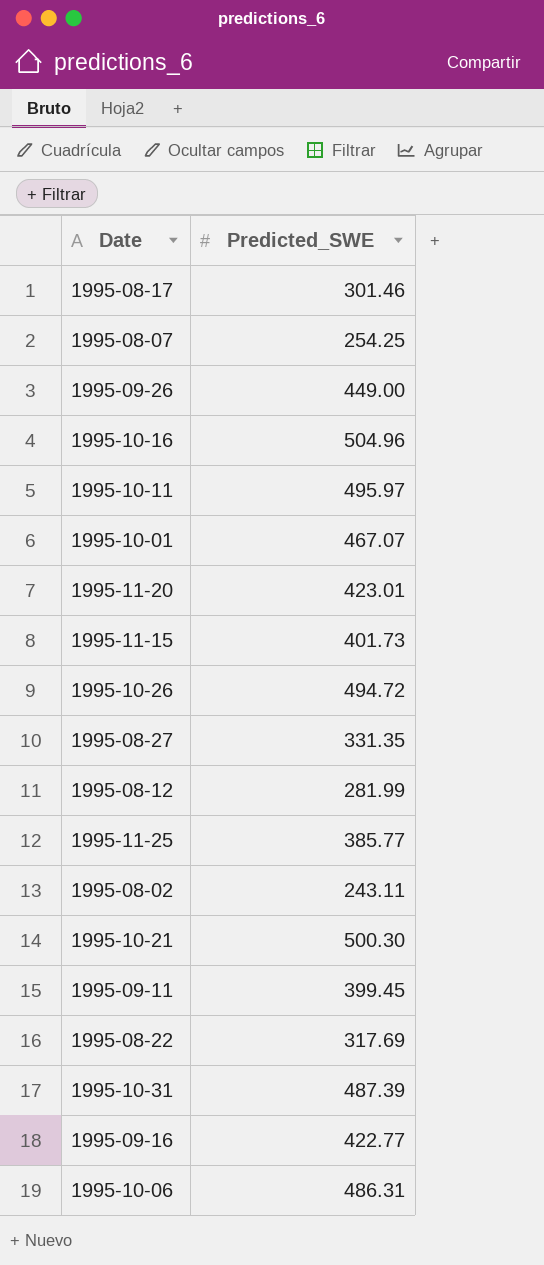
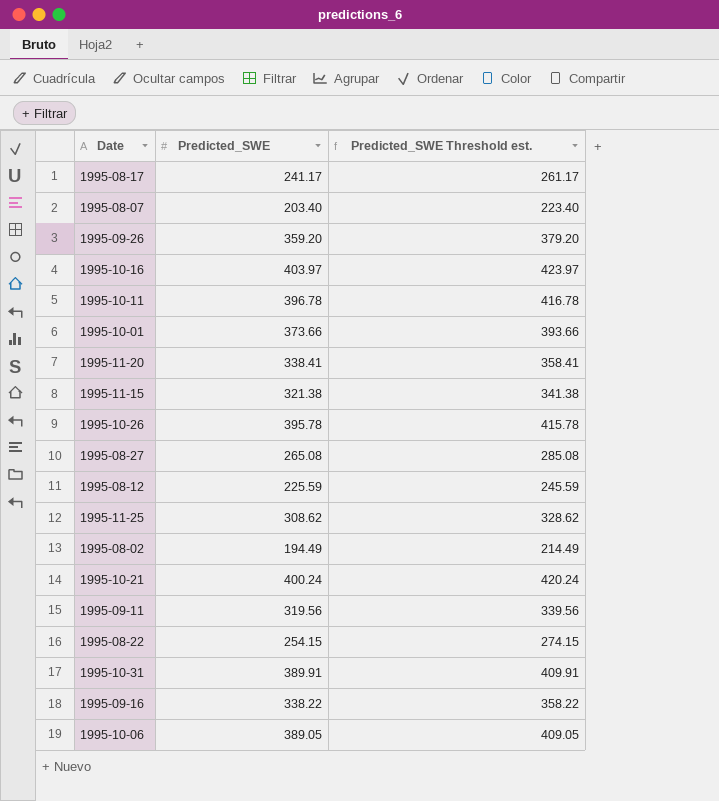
column Predicted_SWE Threshold est. | formula: none -> [Predicted_SWE] + 20
1995-08-17 | Predicted_SWE: 301.46 -> 241.17
1995-08-07 | Predicted_SWE: 254.25 -> 203.40
1995-09-26 | Predicted_SWE: 449.00 -> 359.20
1995-10-16 | Predicted_SWE: 504.96 -> 403.97
1995-10-11 | Predicted_SWE: 495.97 -> 396.78
1995-10-01 | Predicted_SWE: 467.07 -> 373.66
1995-11-20 | Predicted_SWE: 423.01 -> 338.41
1995-11-15 | Predicted_SWE: 401.73 -> 321.38
1995-10-26 | Predicted_SWE: 494.72 -> 395.78
1995-08-27 | Predicted_SWE: 331.35 -> 265.08
1995-08-12 | Predicted_SWE: 281.99 -> 225.59
1995-11-25 | Predicted_SWE: 385.77 -> 308.62
1995-08-02 | Predicted_SWE: 243.11 -> 194.49
1995-10-21 | Predicted_SWE: 500.30 -> 400.24
1995-09-11 | Predicted_SWE: 399.45 -> 319.56
1995-08-22 | Predicted_SWE: 317.69 -> 254.15
1995-10-31 | Predicted_SWE: 487.39 -> 389.91
1995-09-16 | Predicted_SWE: 422.77 -> 338.22
1995-10-06 | Predicted_SWE: 486.31 -> 389.05

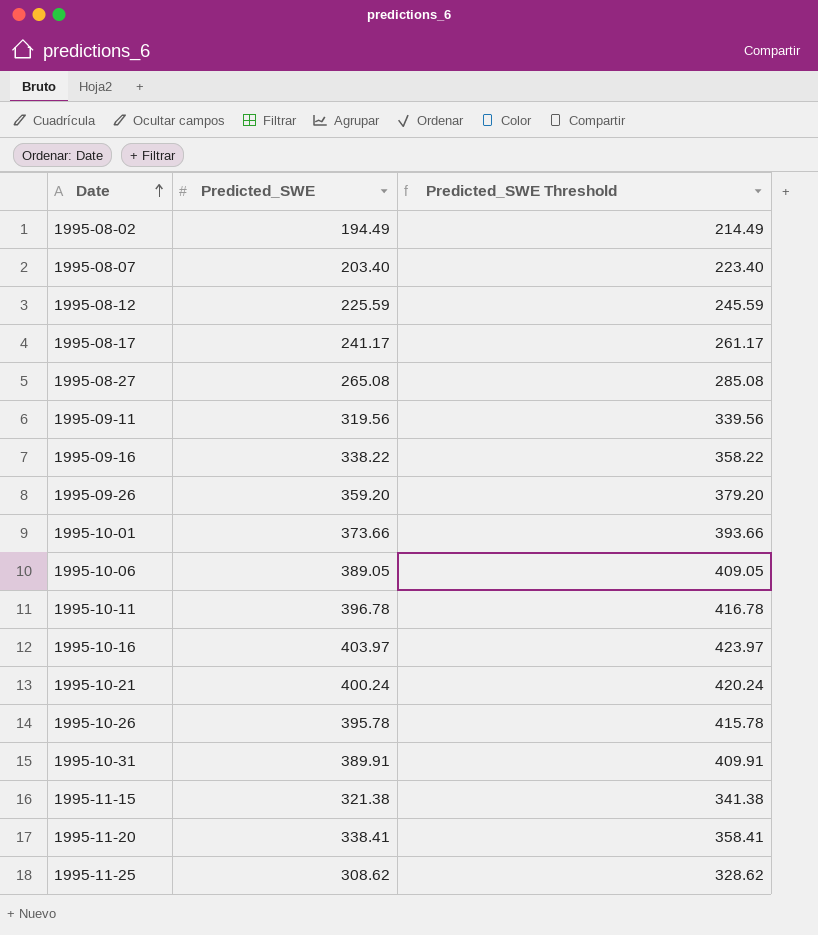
row order: none -> Date ascending
column name: Predicted_SWE Threshold est. -> Predicted_SWE Threshold
row 1995-08-22: 254.15 | 274.15 -> none

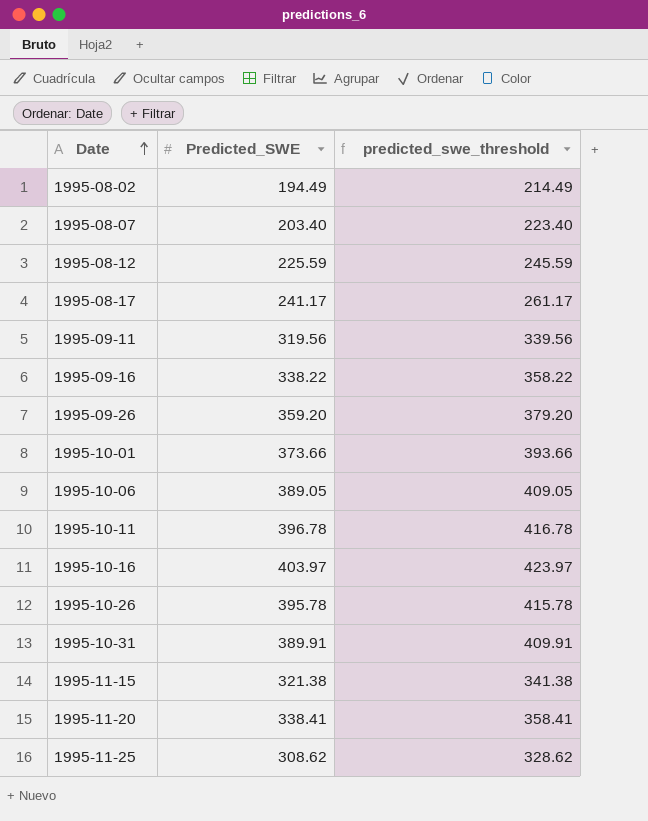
column name: Predicted_SWE Threshold -> predicted_swe_threshold
row 1995-08-27: 265.08 | 285.08 -> none
row 1995-10-21: 400.24 | 420.24 -> none

